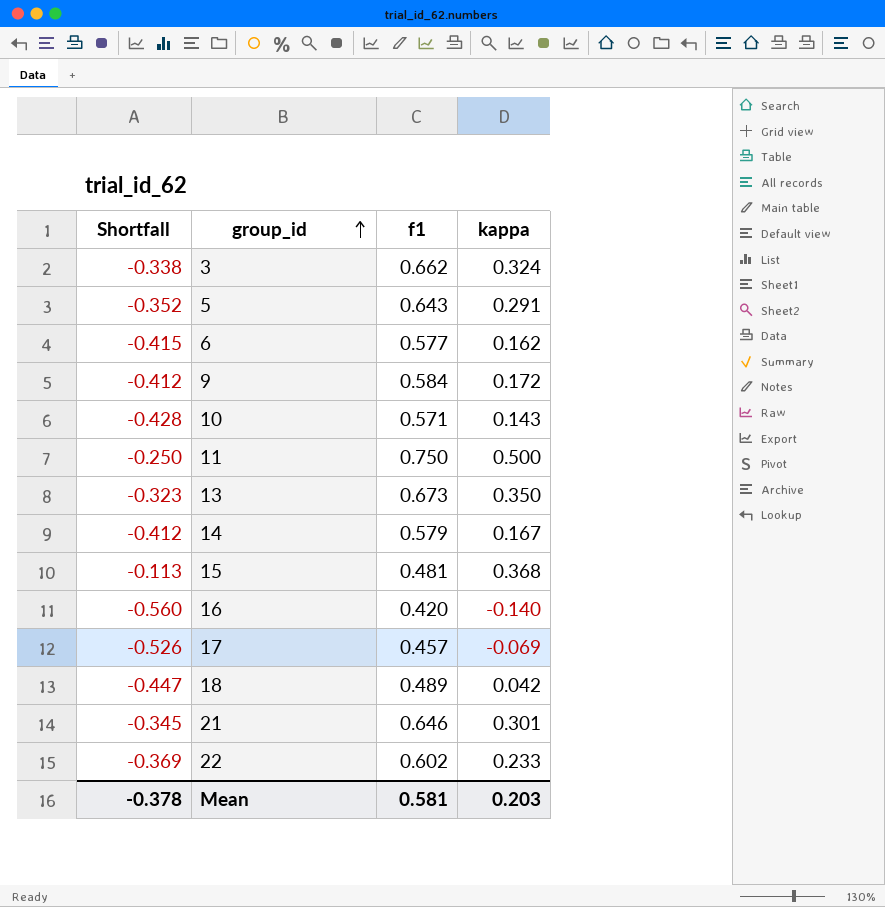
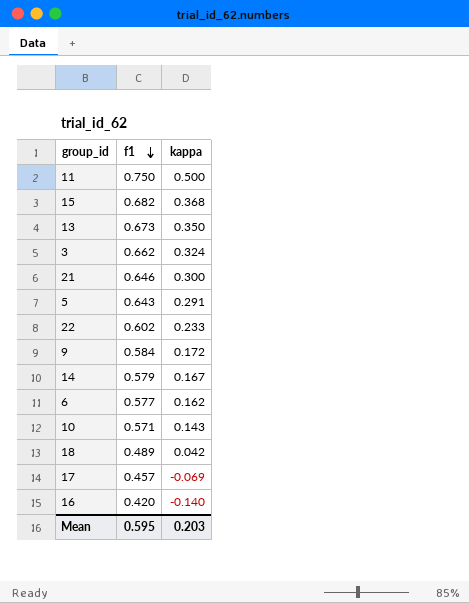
row order: group_id ascending -> f1 descending
column Shortfall | formula: [kappa] - [f1] -> none
15 | f1: 0.481 -> 0.682
21 | kappa: 0.301 -> 0.300
Mean | f1: 0.581 -> 0.595

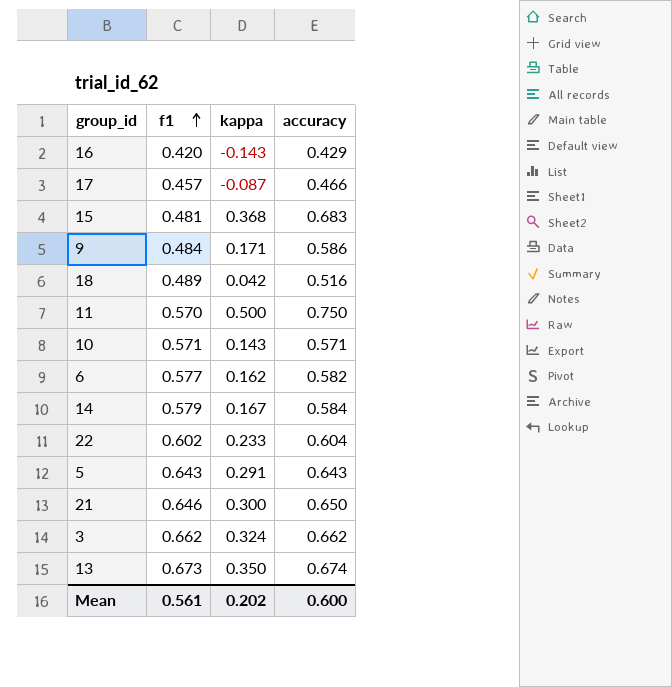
row order: f1 descending -> f1 ascending
column accuracy | position: none -> 4
16 | kappa: -0.140 -> -0.143
17 | kappa: -0.069 -> -0.087
15 | f1: 0.682 -> 0.481
9 | f1: 0.584 -> 0.484
9 | kappa: 0.172 -> 0.171
11 | f1: 0.750 -> 0.570
Mean | f1: 0.595 -> 0.561
Mean | kappa: 0.203 -> 0.202

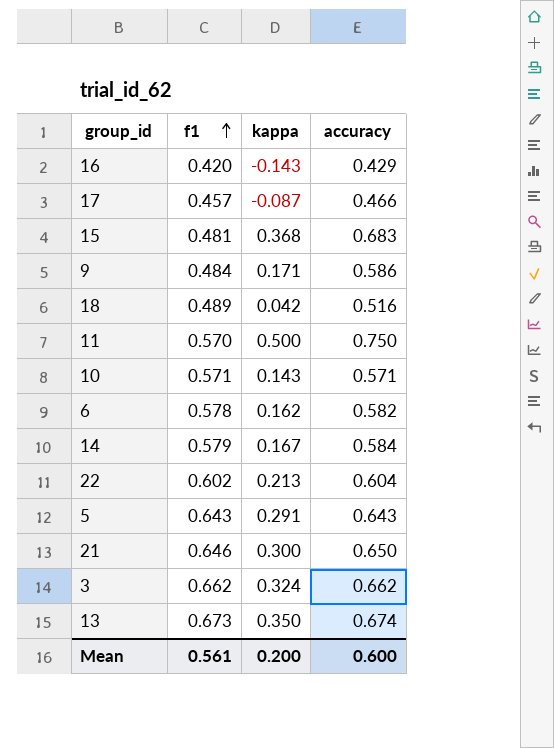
6 | f1: 0.577 -> 0.578
22 | kappa: 0.233 -> 0.213
Mean | kappa: 0.202 -> 0.200

